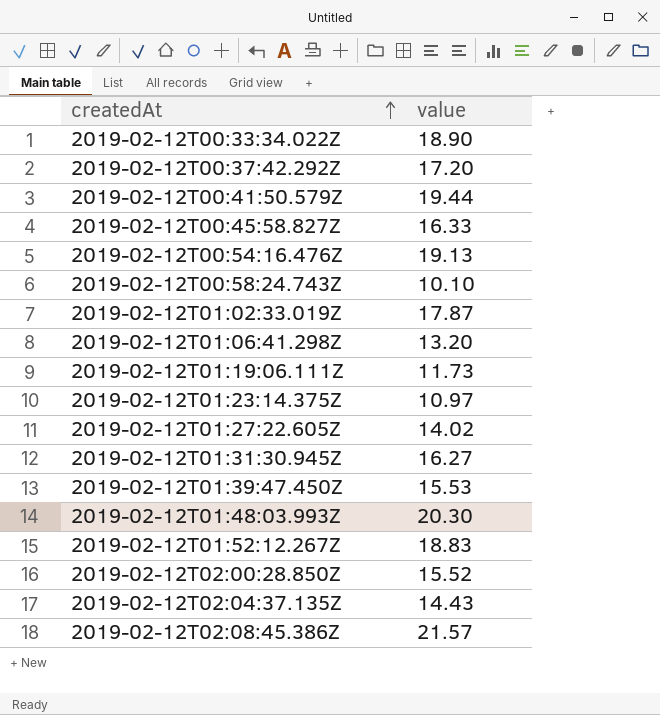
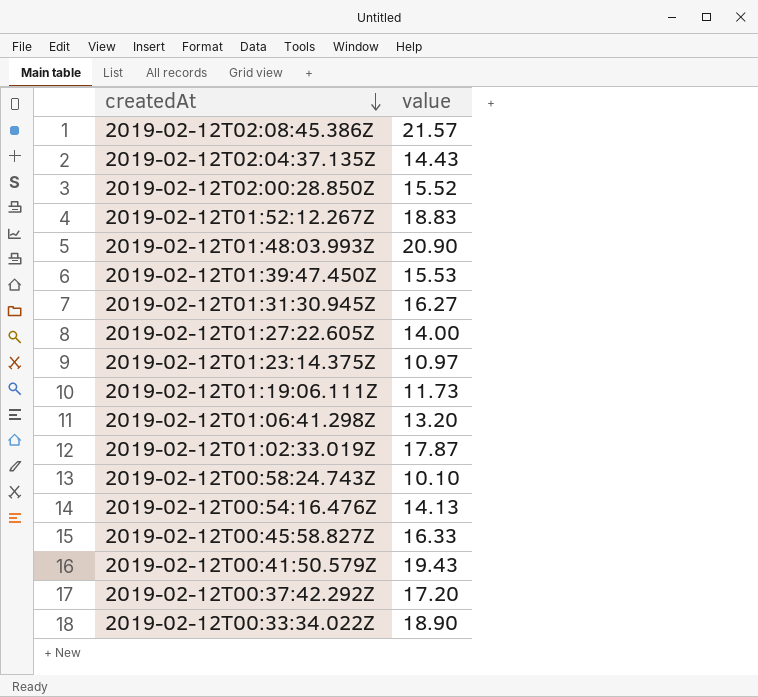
row order: createdAt ascending -> createdAt descending
2019-02-12T01:48:03.993Z | value: 20.30 -> 20.90
2019-02-12T01:27:22.605Z | value: 14.02 -> 14.00
2019-02-12T00:54:16.476Z | value: 19.13 -> 14.13
2019-02-12T00:41:50.579Z | value: 19.44 -> 19.43

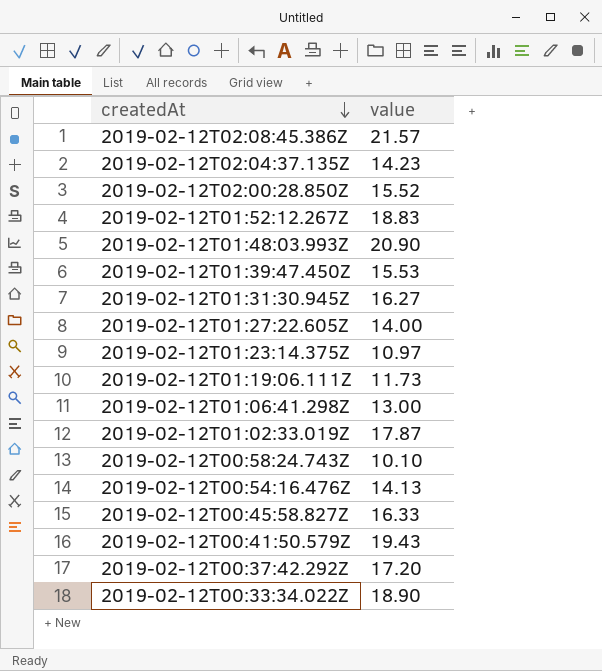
2019-02-12T02:04:37.135Z | value: 14.43 -> 14.23
2019-02-12T01:06:41.298Z | value: 13.20 -> 13.00

